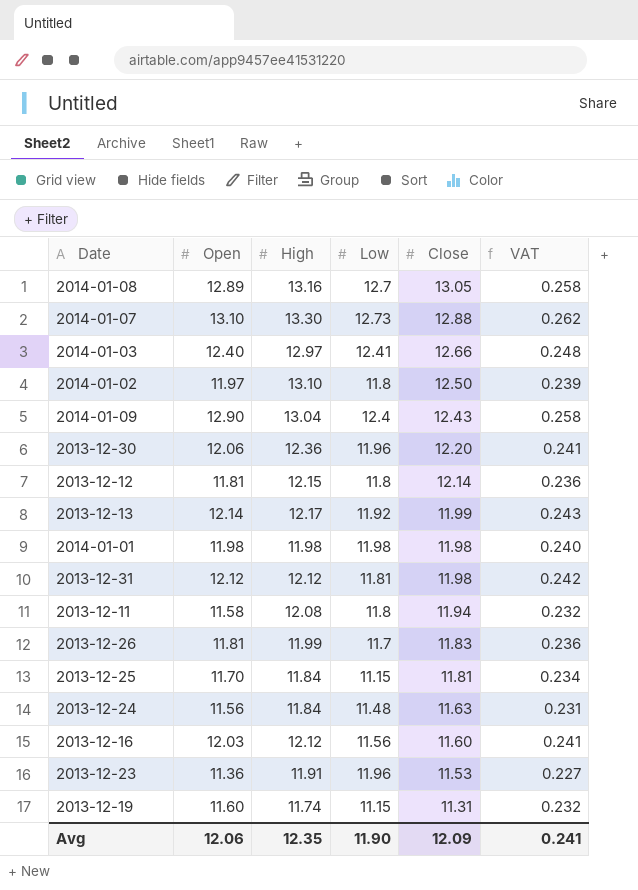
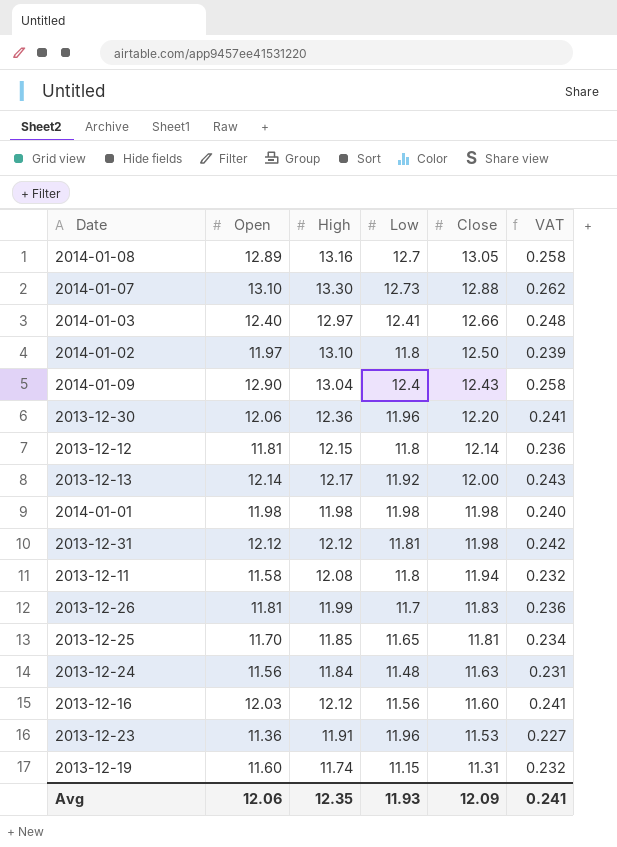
2013-12-13 | Close: 11.99 -> 12.00
2013-12-25 | High: 11.84 -> 11.85
2013-12-25 | Low: 11.15 -> 11.65
Avg | Low: 11.90 -> 11.93

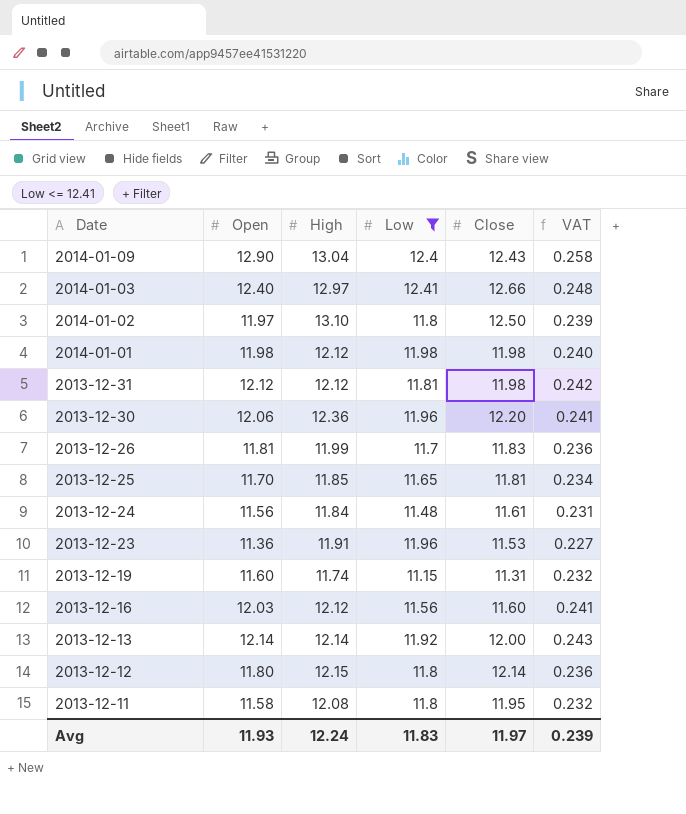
filter: none -> Low <= 12.41
row order: Close descending -> Date descending
2014-01-01 | High: 11.98 -> 12.12
2013-12-24 | Close: 11.63 -> 11.61
2013-12-13 | High: 12.17 -> 12.14
2013-12-12 | Open: 11.81 -> 11.80
2013-12-11 | Close: 11.94 -> 11.95
Avg | Open: 12.06 -> 11.93
Avg | High: 12.35 -> 12.24
Avg | Low: 11.93 -> 11.83
Avg | Close: 12.09 -> 11.97
Avg | VAT: 0.241 -> 0.239

